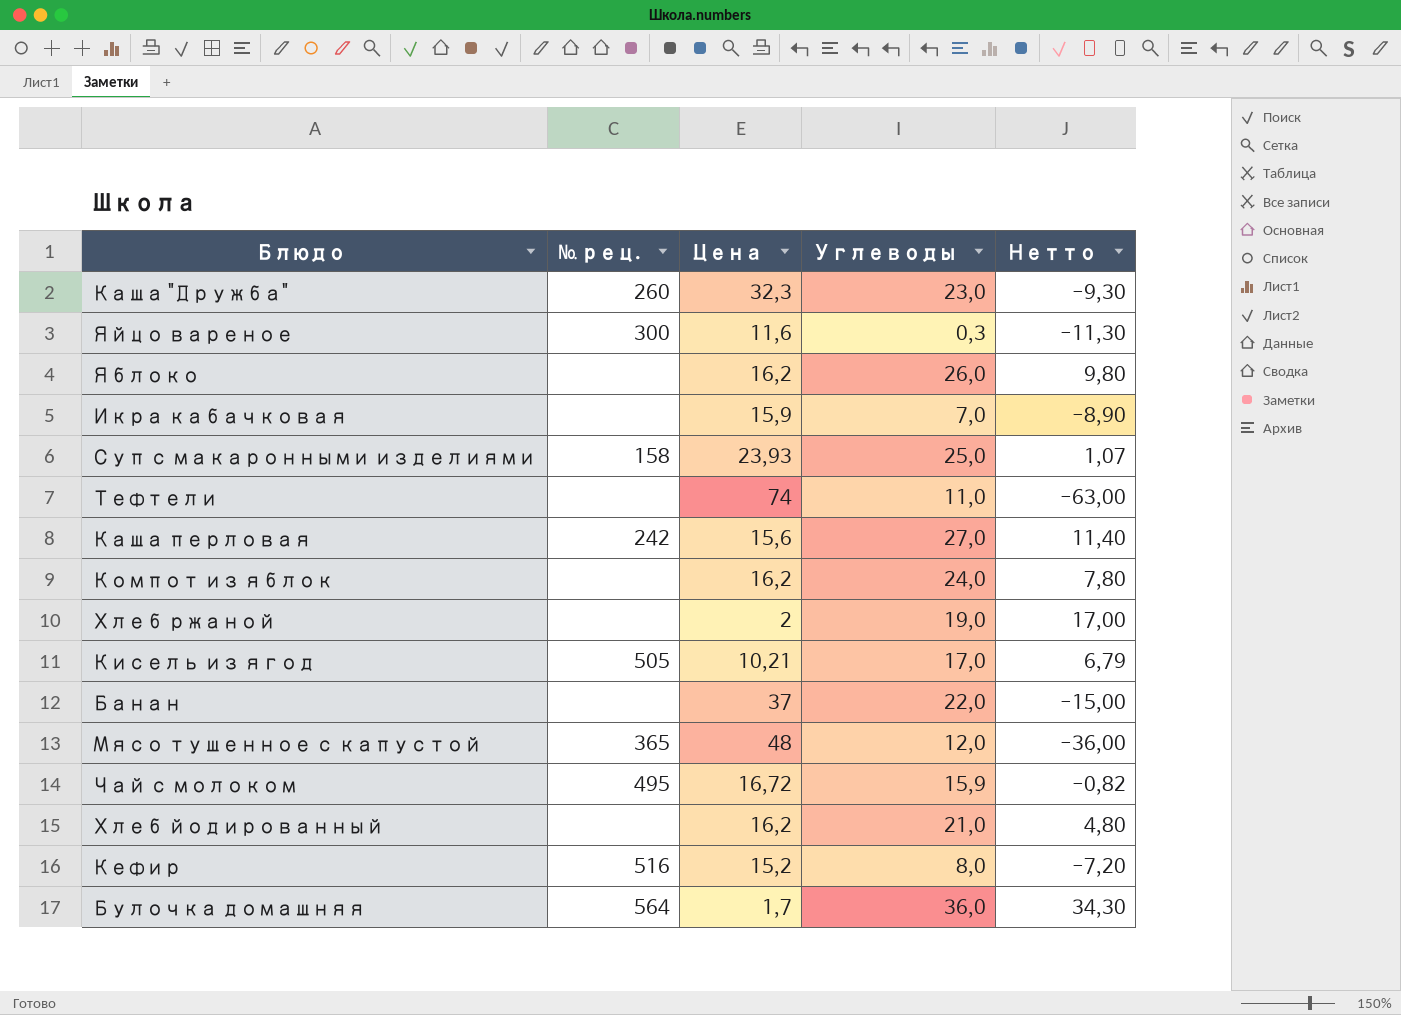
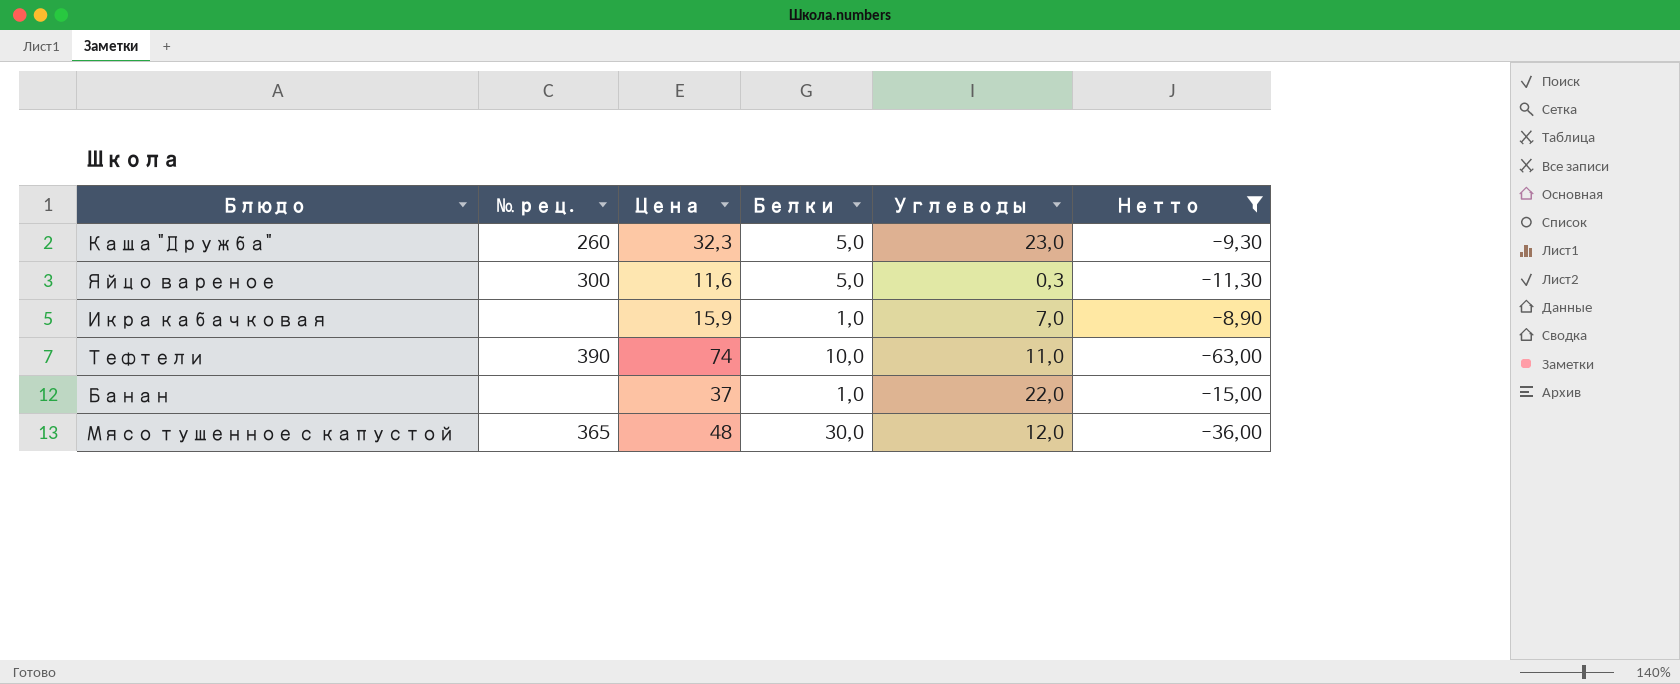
filter: none -> Нетто <= -8,90
column Белки | position: none -> 4
Тефтели | № рец.: none -> 390

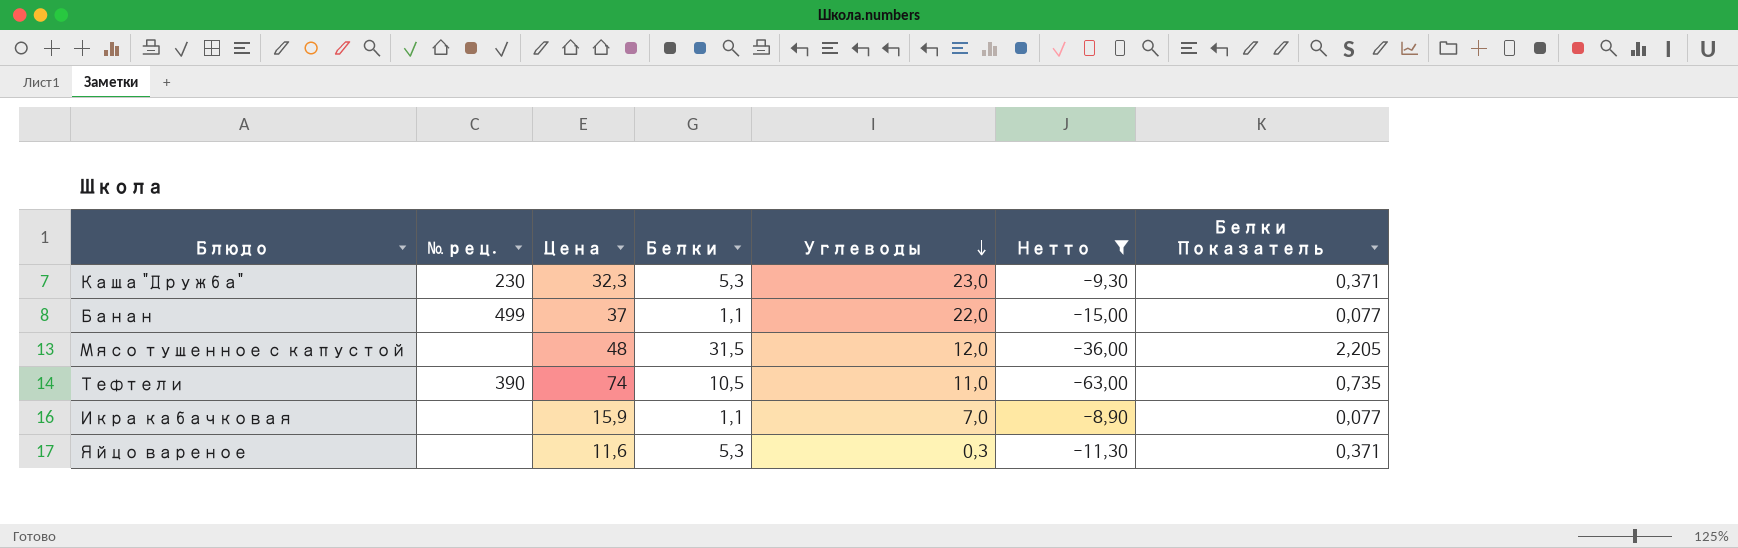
row order: none -> Углеводы descending
column Белки Показатель | formula: none -> [Белки] * 0,07
Каша "Дружба" | № рец.: 260 -> 230
Каша "Дружба" | Белки: 5,0 -> 5,3
Банан | № рец.: none -> 499
Банан | Белки: 1,0 -> 1,1
Мясо тушенное с капустой | № рец.: 365 -> none
Мясо тушенное с капустой | Белки: 30,0 -> 31,5
Тефтели | Белки: 10,0 -> 10,5
Икра кабачковая | Белки: 1,0 -> 1,1
Яйцо вареное | № рец.: 300 -> none
Яйцо вареное | Белки: 5,0 -> 5,3

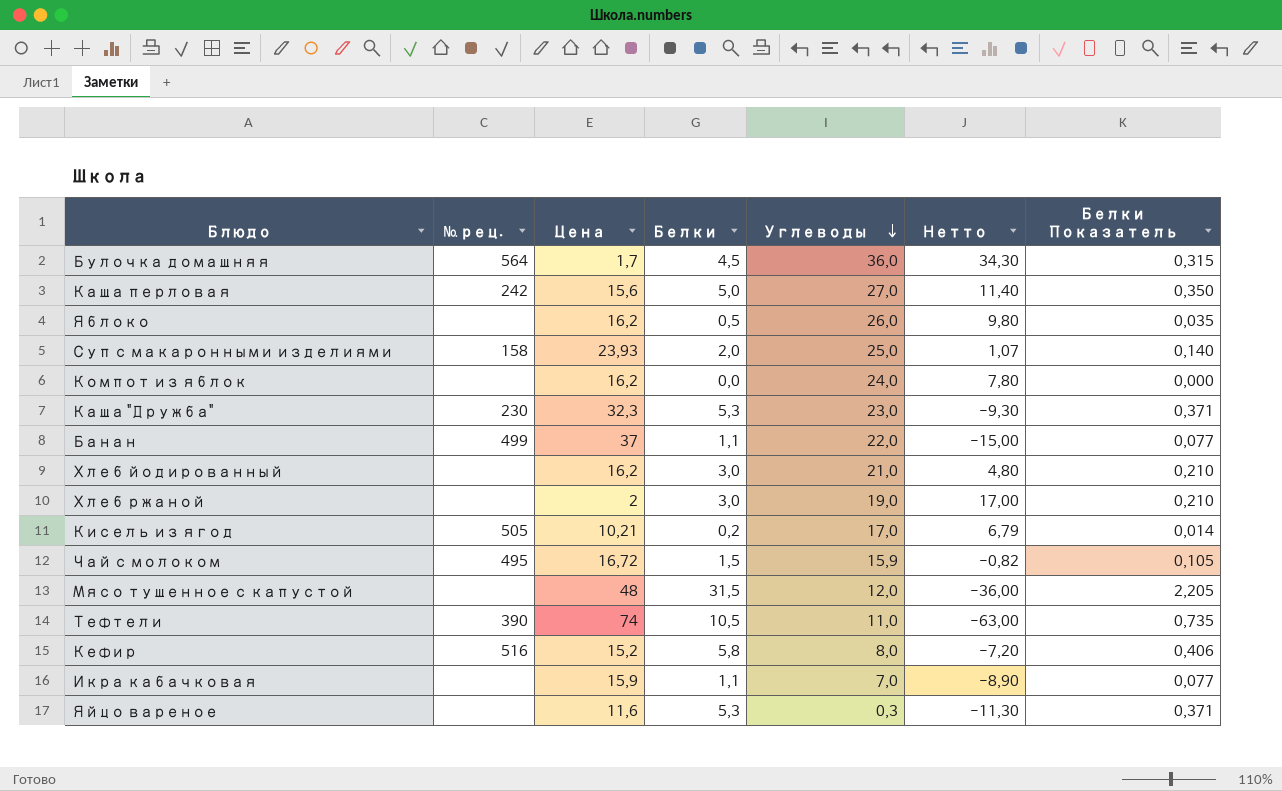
filter: Нетто <= -8,90 -> none

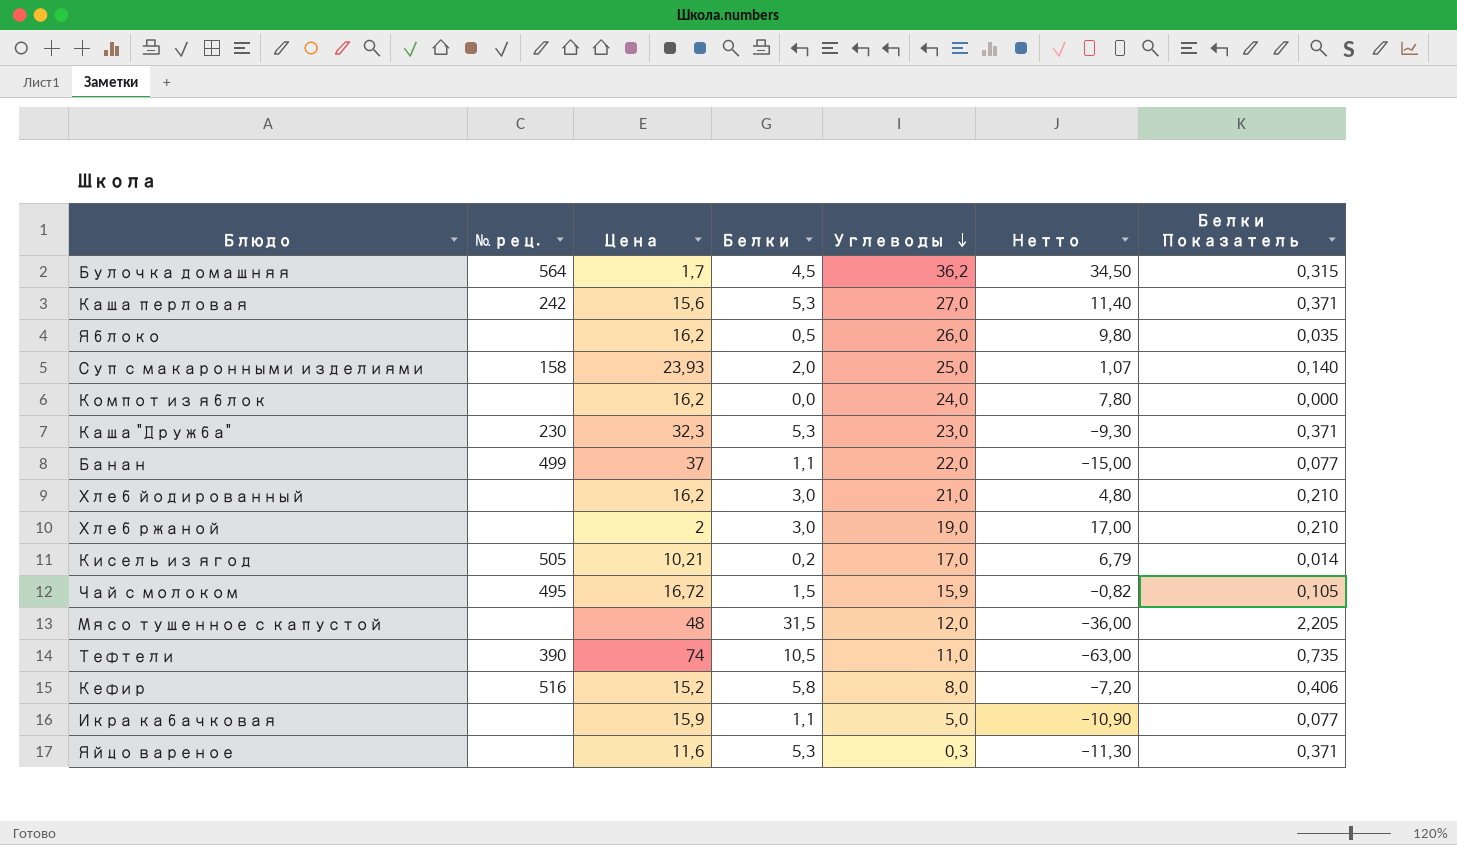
Булочка домашняя | Углеводы: 36,0 -> 36,2
Булочка домашняя | Нетто: 34,30 -> 34,50
Каша перловая | Белки: 5,0 -> 5,3
Каша перловая | Белки Показатель: 0,350 -> 0,371
Икра кабачковая | Углеводы: 7,0 -> 5,0
Икра кабачковая | Нетто: -8,90 -> -10,90

